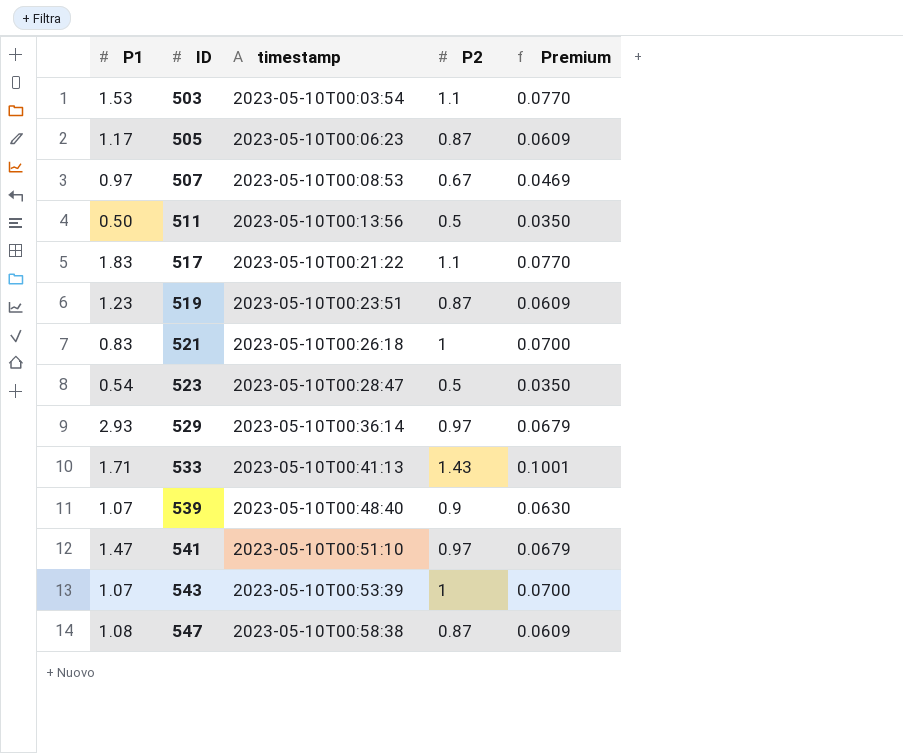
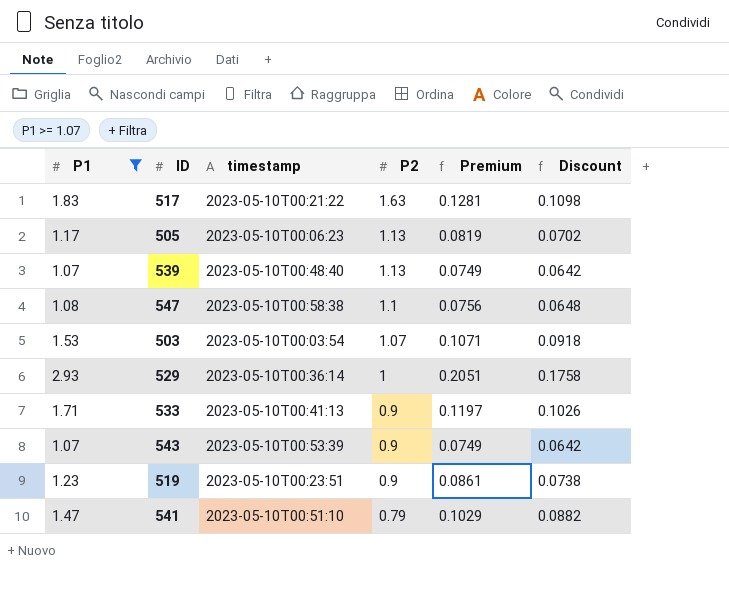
filter: none -> P1 >= 1.07
row order: ID ascending -> P2 descending
column Premium | formula: [P2] * 0.07 -> [P1] * 0.07
column Discount | formula: none -> [P1] * 0.06
517 | P2: 1.1 -> 1.63
505 | P2: 0.87 -> 1.13
539 | P2: 0.9 -> 1.13
547 | P2: 0.87 -> 1.1
503 | P2: 1.1 -> 1.07
529 | P2: 0.97 -> 1
533 | P2: 1.43 -> 0.9
543 | P2: 1 -> 0.9
519 | P2: 0.87 -> 0.9
541 | P2: 0.97 -> 0.79

